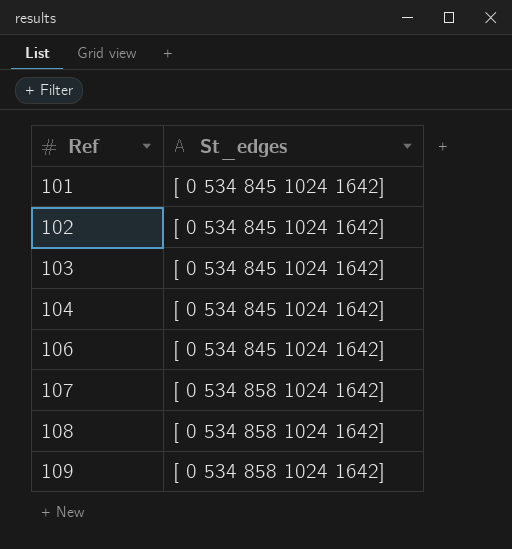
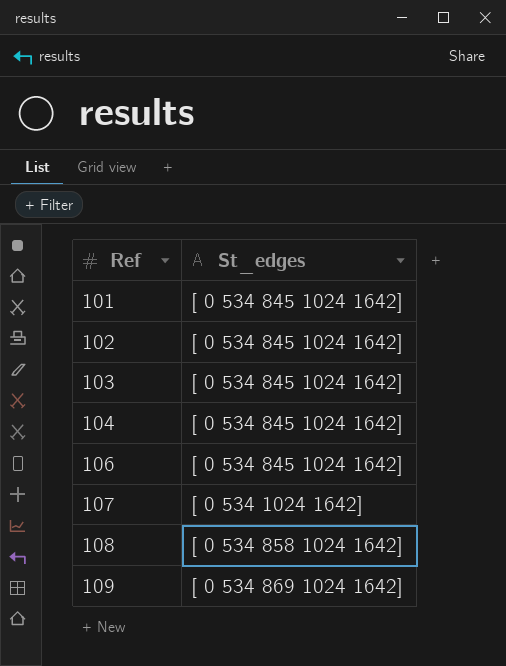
107 | St_edges: [ 0 534 858 1024 1642] -> [ 0 534 1024 1642]
109 | St_edges: [ 0 534 858 1024 1642] -> [ 0 534 869 1024 1642]

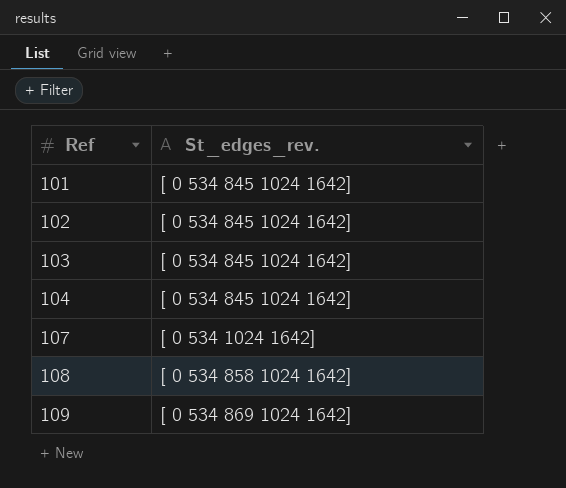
column name: St_edges -> St_edges_rev.
row 106: [ 0 534 845 1024 1642] -> none

